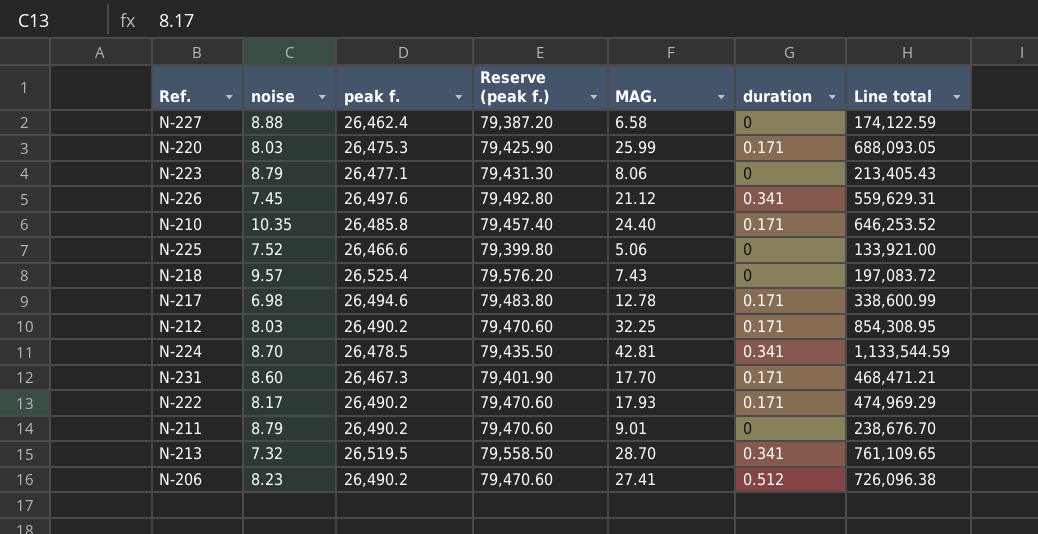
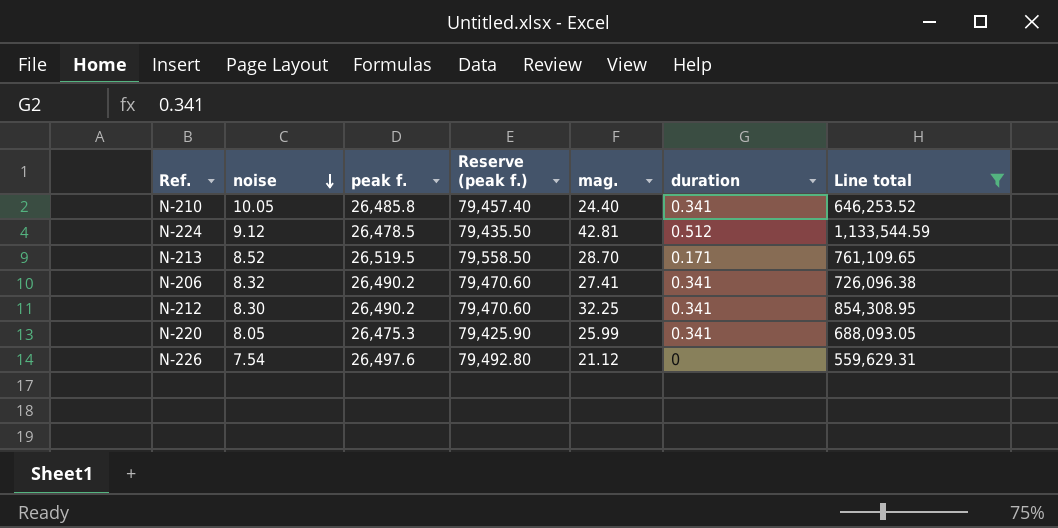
filter: none -> Line total >= 559,629.31
row order: none -> noise descending
column name: MAG. -> mag.
N-210 | noise: 10.35 -> 10.05
N-210 | duration: 0.171 -> 0.341
N-224 | noise: 8.70 -> 9.12
N-224 | duration: 0.341 -> 0.512
N-213 | noise: 7.32 -> 8.52
N-213 | duration: 0.341 -> 0.171
N-206 | noise: 8.23 -> 8.32
N-206 | duration: 0.512 -> 0.341
N-212 | noise: 8.03 -> 8.30
N-212 | duration: 0.171 -> 0.341
N-220 | noise: 8.03 -> 8.05
N-220 | duration: 0.171 -> 0.341
N-226 | noise: 7.45 -> 7.54
N-226 | duration: 0.341 -> 0

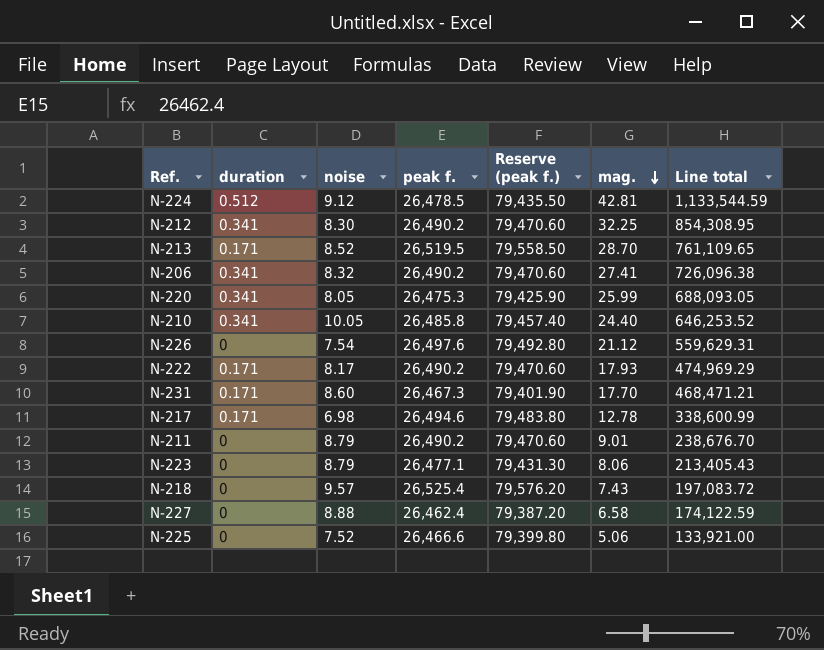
filter: Line total >= 559,629.31 -> none
row order: noise descending -> mag. descending
column duration | position: 6 -> 2

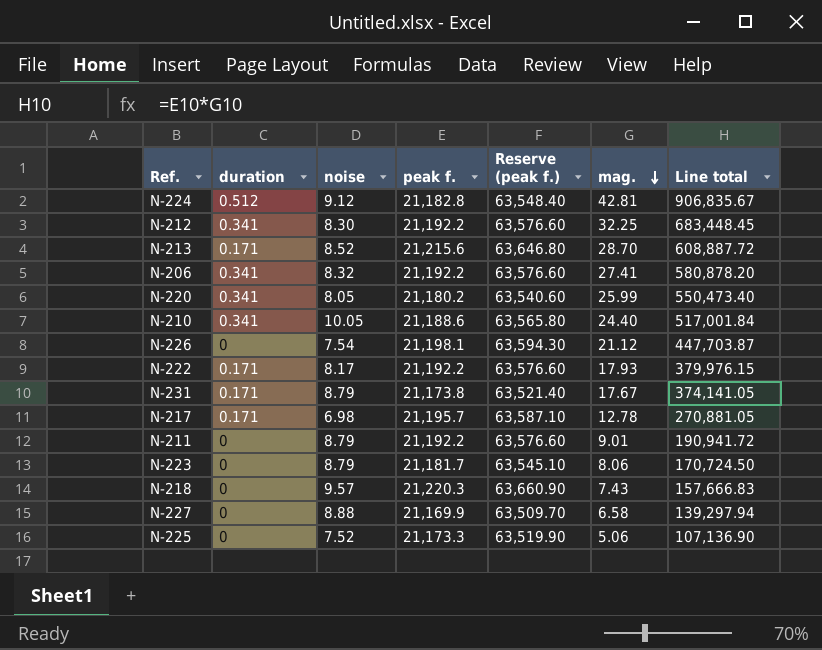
N-224 | peak f.: 26,478.5 -> 21,182.8
N-224 | Reserve (peak f.): 79,435.50 -> 63,548.40
N-224 | Line total: 1,133,544.59 -> 906,835.67
N-212 | peak f.: 26,490.2 -> 21,192.2
N-212 | Reserve (peak f.): 79,470.60 -> 63,576.60
N-212 | Line total: 854,308.95 -> 683,448.45
N-213 | peak f.: 26,519.5 -> 21,215.6
N-213 | Reserve (peak f.): 79,558.50 -> 63,646.80
N-213 | Line total: 761,109.65 -> 608,887.72
N-206 | peak f.: 26,490.2 -> 21,192.2
N-206 | Reserve (peak f.): 79,470.60 -> 63,576.60
N-206 | Line total: 726,096.38 -> 580,878.20
N-220 | peak f.: 26,475.3 -> 21,180.2
N-220 | Reserve (peak f.): 79,425.90 -> 63,540.60
N-220 | Line total: 688,093.05 -> 550,473.40
N-210 | peak f.: 26,485.8 -> 21,188.6
N-210 | Reserve (peak f.): 79,457.40 -> 63,565.80
N-210 | Line total: 646,253.52 -> 517,001.84
N-226 | peak f.: 26,497.6 -> 21,198.1
N-226 | Reserve (peak f.): 79,492.80 -> 63,594.30
N-226 | Line total: 559,629.31 -> 447,703.87
N-222 | peak f.: 26,490.2 -> 21,192.2
N-222 | Reserve (peak f.): 79,470.60 -> 63,576.60
N-222 | Line total: 474,969.29 -> 379,976.15
N-231 | noise: 8.60 -> 8.79
N-231 | peak f.: 26,467.3 -> 21,173.8
N-231 | Reserve (peak f.): 79,401.90 -> 63,521.40
N-231 | mag.: 17.70 -> 17.67
N-231 | Line total: 468,471.21 -> 374,141.05
N-217 | peak f.: 26,494.6 -> 21,195.7
N-217 | Reserve (peak f.): 79,483.80 -> 63,587.10
N-217 | Line total: 338,600.99 -> 270,881.05
N-211 | peak f.: 26,490.2 -> 21,192.2
N-211 | Reserve (peak f.): 79,470.60 -> 63,576.60
N-211 | Line total: 238,676.70 -> 190,941.72
N-223 | peak f.: 26,477.1 -> 21,181.7
N-223 | Reserve (peak f.): 79,431.30 -> 63,545.10
N-223 | Line total: 213,405.43 -> 170,724.50
N-218 | peak f.: 26,525.4 -> 21,220.3
N-218 | Reserve (peak f.): 79,576.20 -> 63,660.90
N-218 | Line total: 197,083.72 -> 157,666.83
N-227 | peak f.: 26,462.4 -> 21,169.9
N-227 | Reserve (peak f.): 79,387.20 -> 63,509.70
N-227 | Line total: 174,122.59 -> 139,297.94
N-225 | peak f.: 26,466.6 -> 21,173.3
N-225 | Reserve (peak f.): 79,399.80 -> 63,519.90
N-225 | Line total: 133,921.00 -> 107,136.90

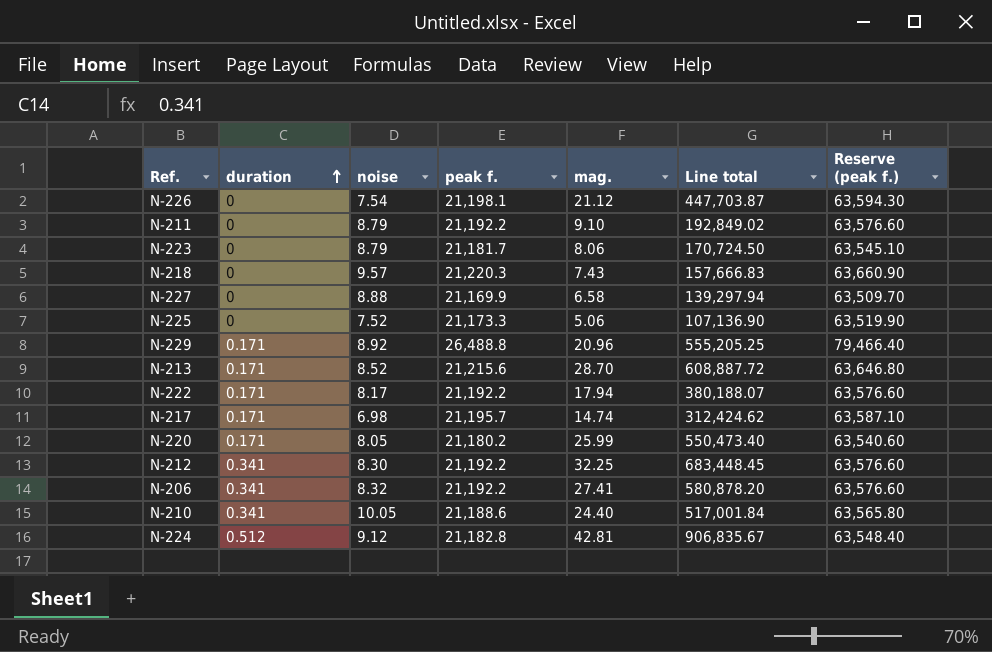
row order: mag. descending -> duration ascending
column Reserve (peak f.) | position: 5 -> 7
row N-231: 0.171 | 8.79 | 21,173.8 | 63,521.40 | 17.67 | 374,141.05 -> none
N-211 | mag.: 9.01 -> 9.10
N-211 | Line total: 190,941.72 -> 192,849.02
row N-229: none -> 0.171 | 8.92 | 26,488.8 | 20.96 | 555,205.25 | 79,466.40
N-222 | mag.: 17.93 -> 17.94
N-222 | Line total: 379,976.15 -> 380,188.07
N-217 | mag.: 12.78 -> 14.74
N-217 | Line total: 270,881.05 -> 312,424.62
N-220 | duration: 0.341 -> 0.171

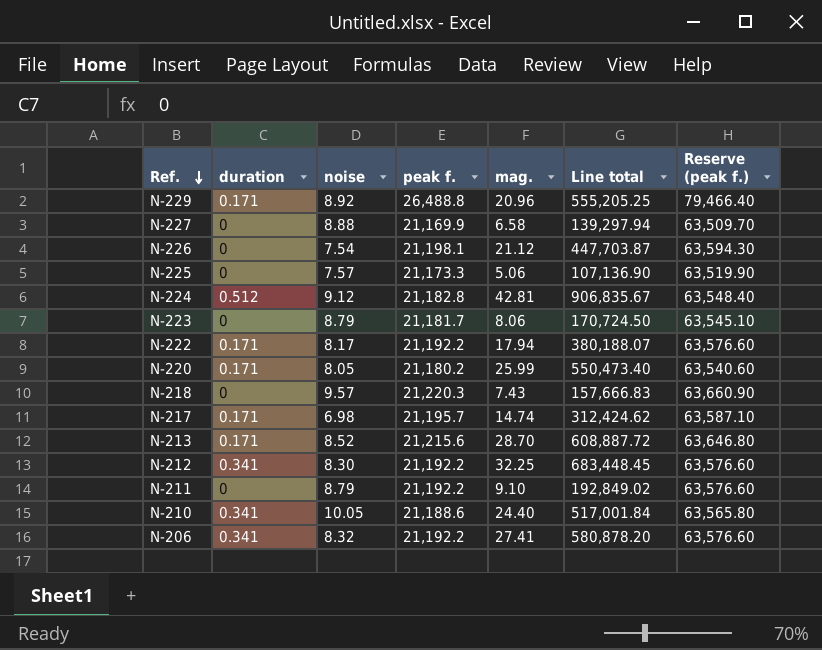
row order: duration ascending -> Ref. descending
N-225 | noise: 7.52 -> 7.57

